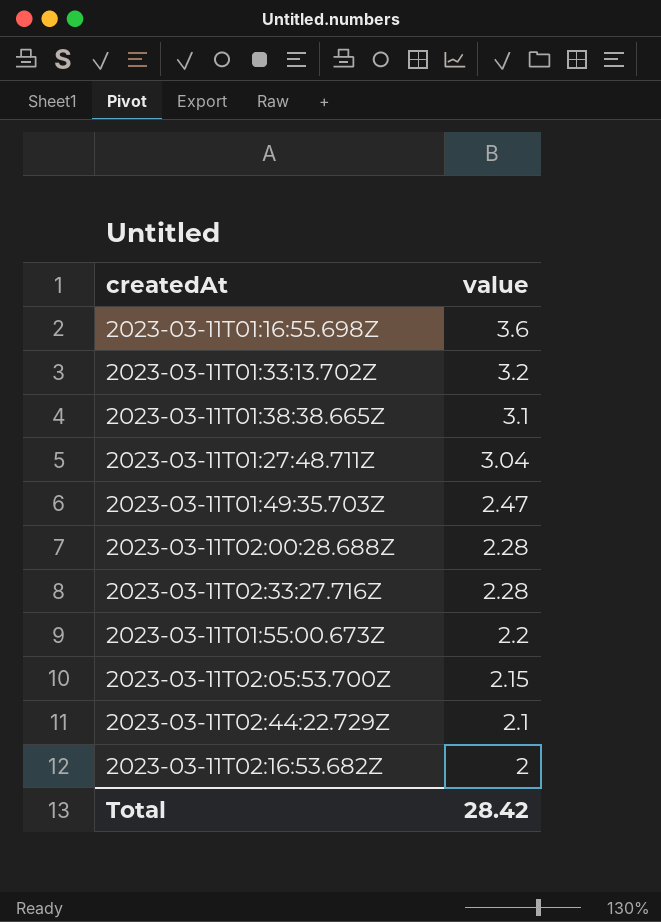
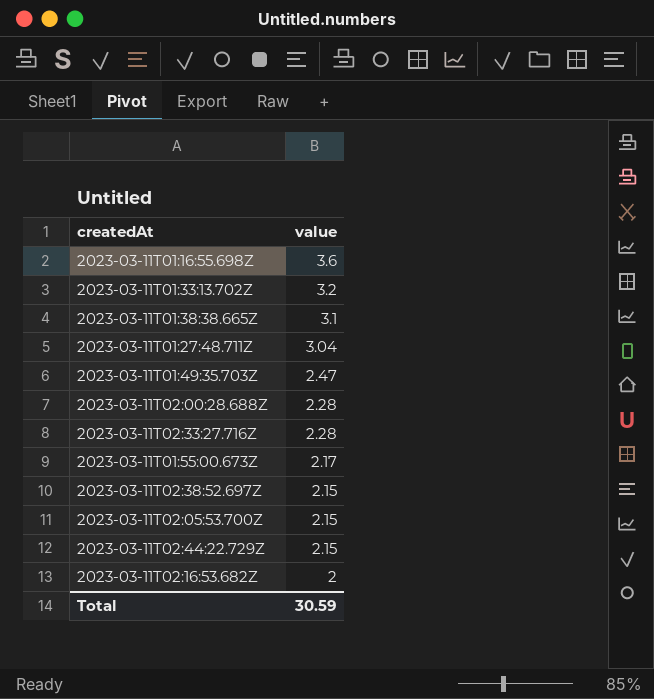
2023-03-11T01:55:00.673Z | value: 2.2 -> 2.17
row 2023-03-11T02:38:52.697Z: none -> 2.15
2023-03-11T02:44:22.729Z | value: 2.1 -> 2.15
Total | value: 28.42 -> 30.59

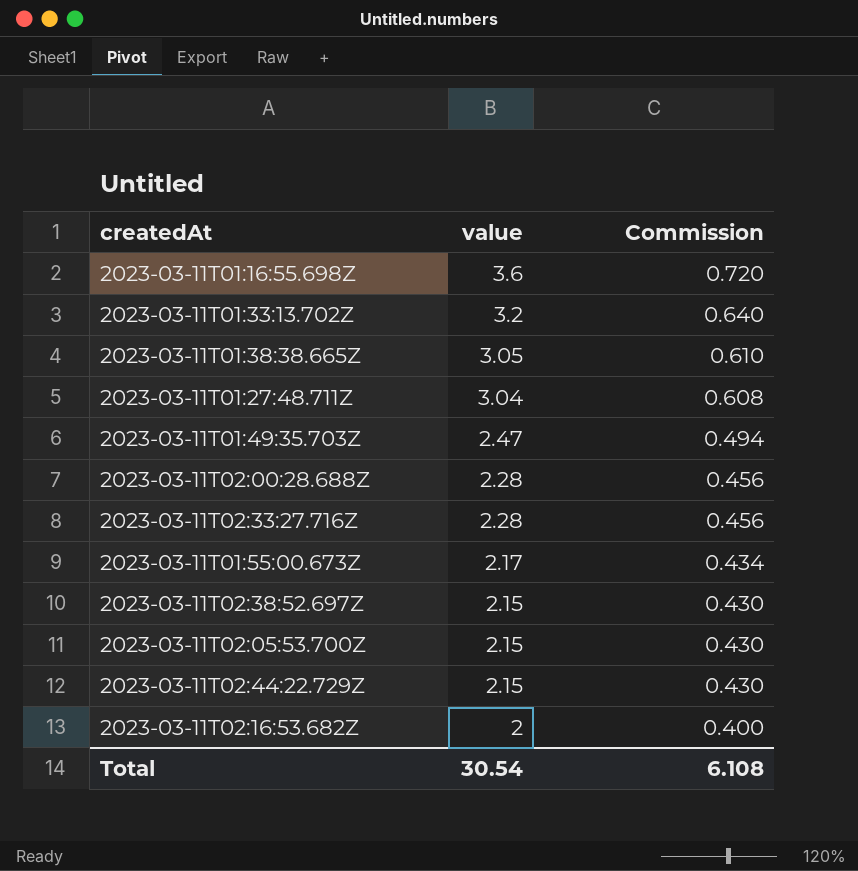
column Commission | formula: none -> [value] * 0.2
2023-03-11T01:38:38.665Z | value: 3.1 -> 3.05
Total | value: 30.59 -> 30.54

